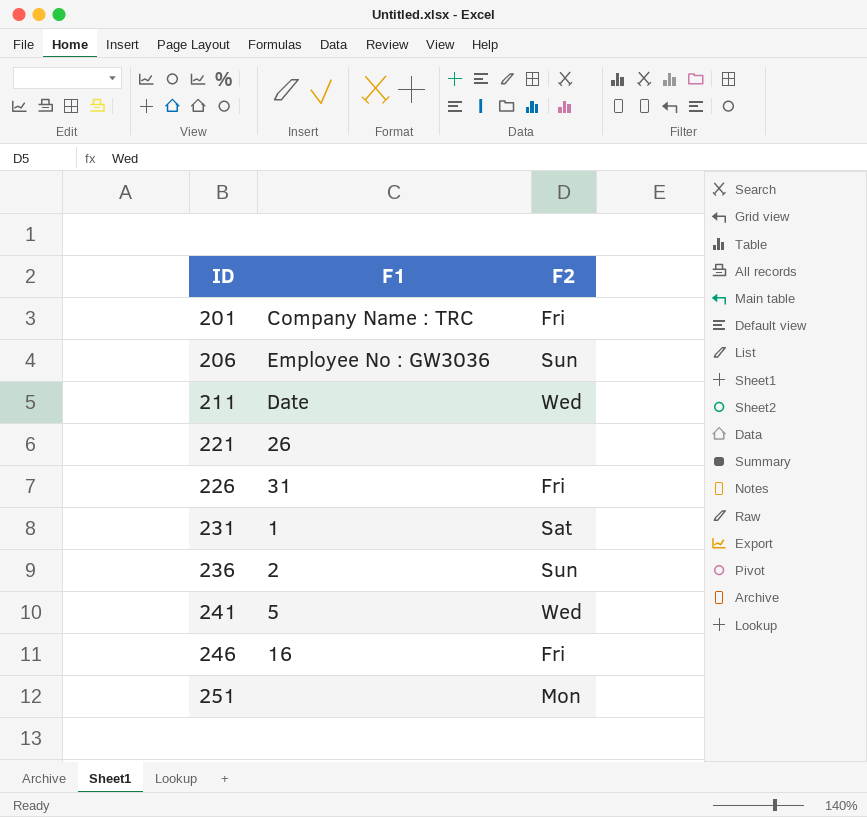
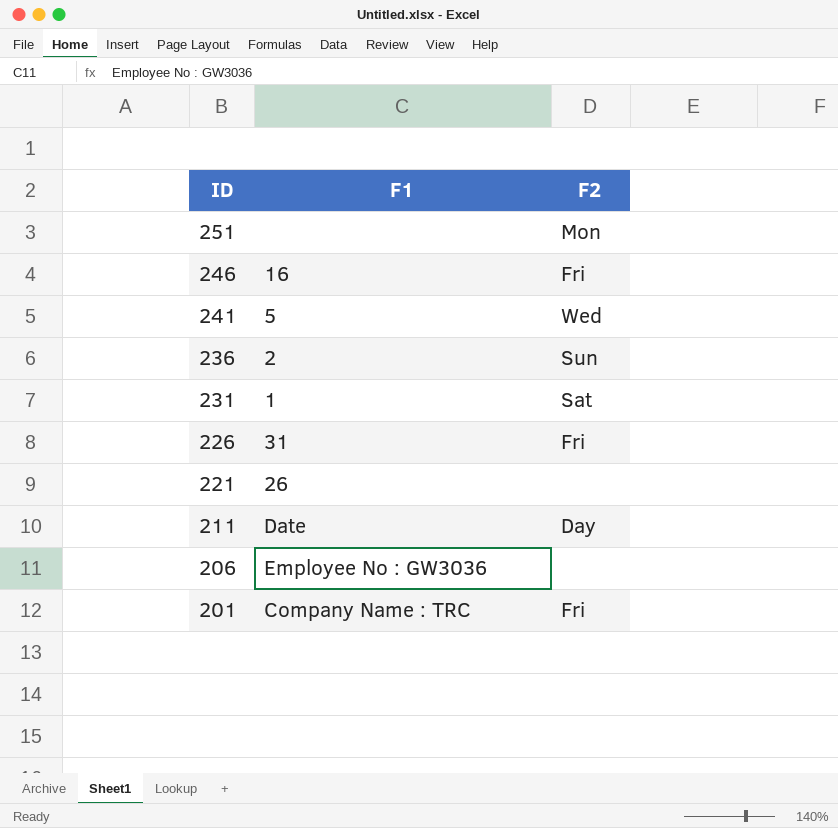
row order: ID ascending -> ID descending
211 | F2: Wed -> Day
206 | F2: Sun -> none

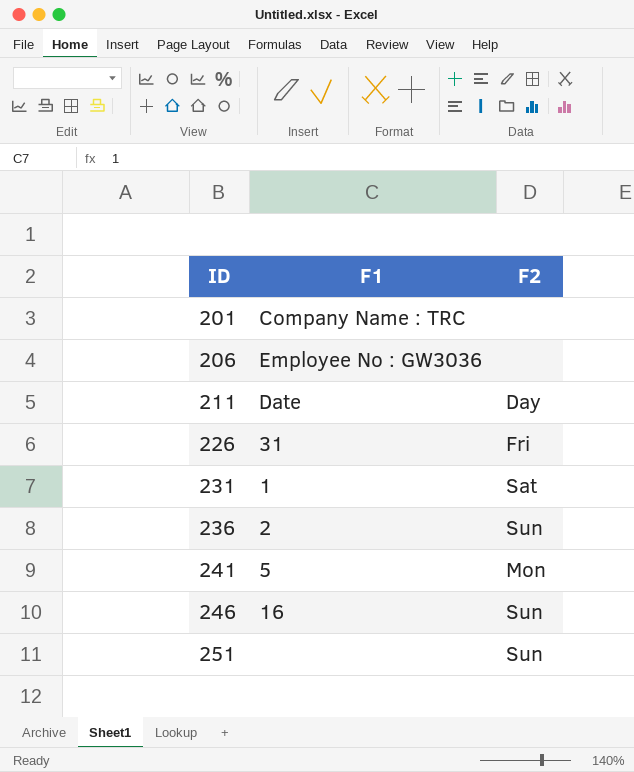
row order: ID descending -> ID ascending
row 221: 26 | none -> none
201 | F2: Fri -> none
241 | F2: Wed -> Mon
246 | F2: Fri -> Sun
251 | F2: Mon -> Sun

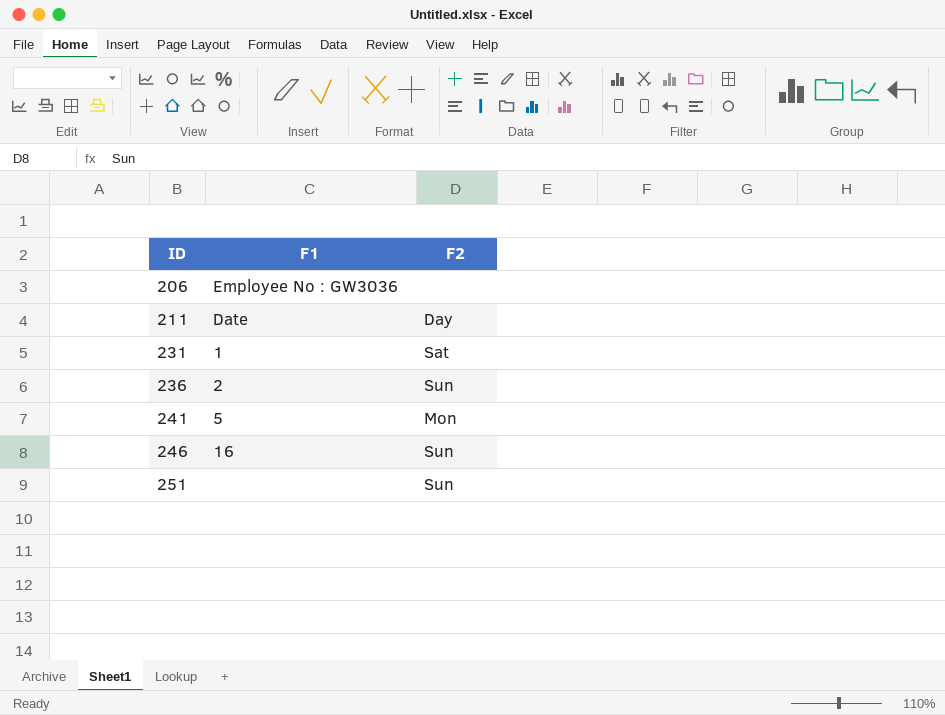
row 201: Company Name : TRC | none -> none
row 226: 31 | Fri -> none

